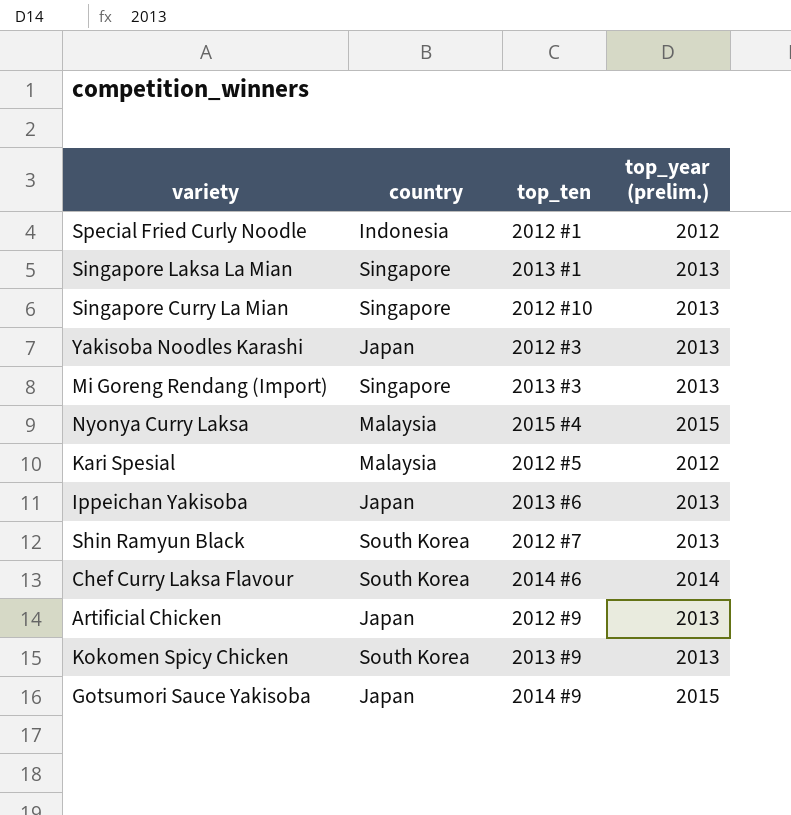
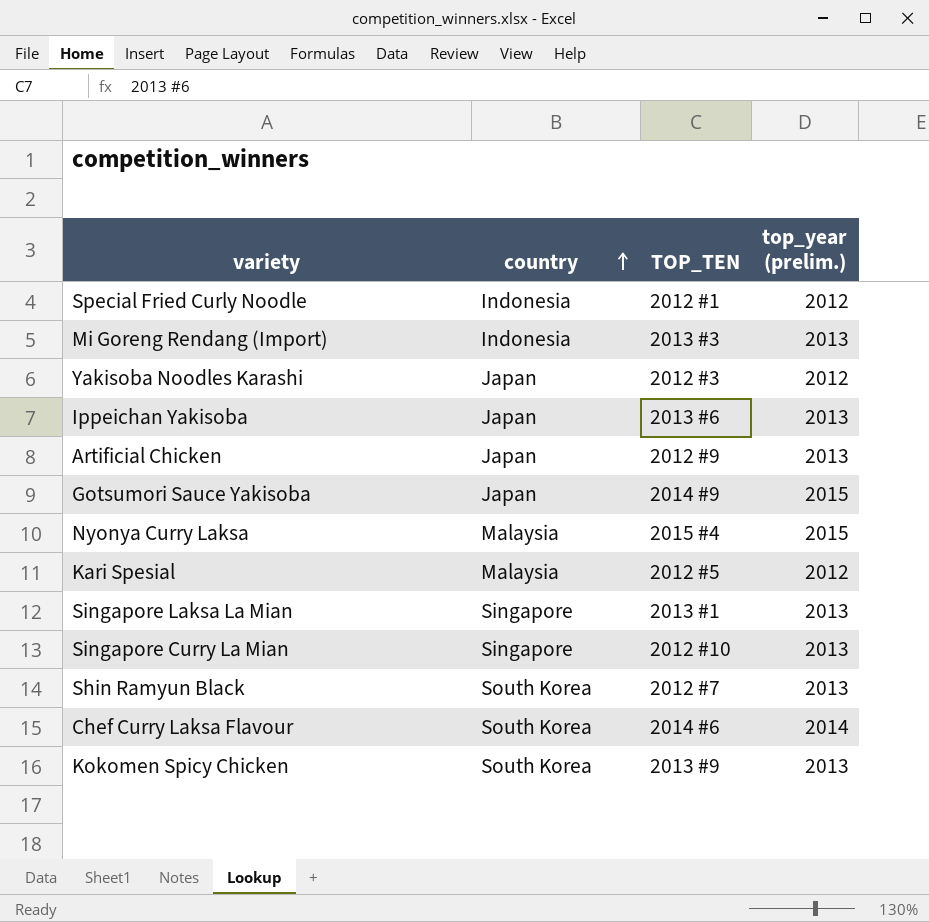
row order: none -> country ascending
column name: top_ten -> TOP_TEN
Mi Goreng Rendang (Import) | country: Singapore -> Indonesia
Yakisoba Noodles Karashi | top_year (prelim.): 2013 -> 2012

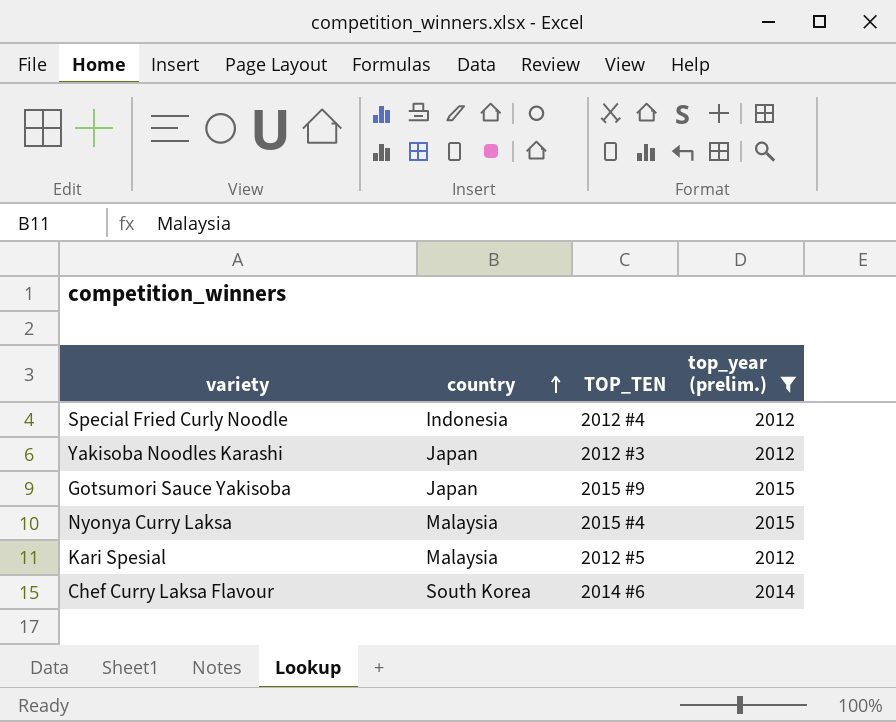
filter: none -> top_year (prelim.) != 2013
Special Fried Curly Noodle | TOP_TEN: 2012 #1 -> 2012 #4
Gotsumori Sauce Yakisoba | TOP_TEN: 2014 #9 -> 2015 #9

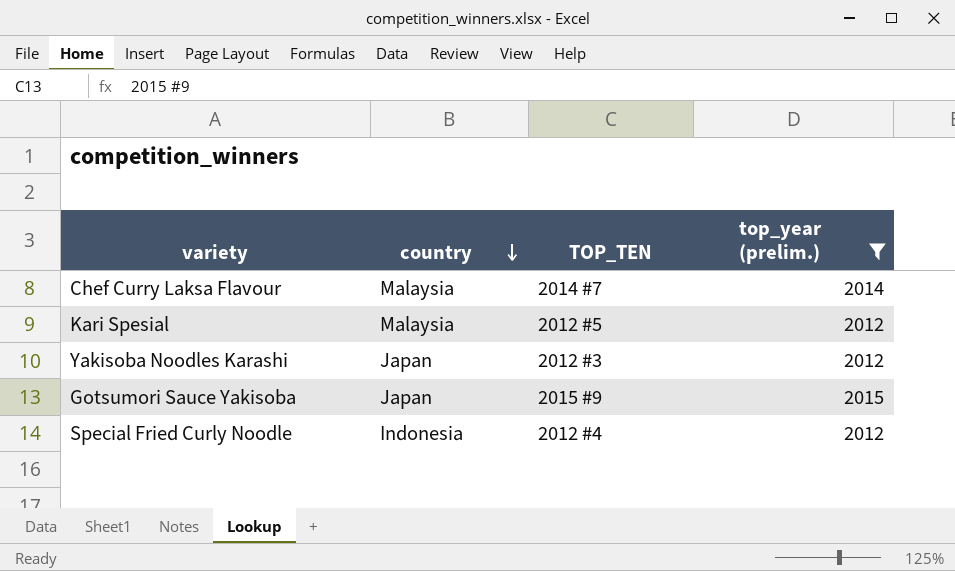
row order: country ascending -> country descending
row Nyonya Curry Laksa: Malaysia | 2015 #4 | 2015 -> none
Chef Curry Laksa Flavour | country: South Korea -> Malaysia
Chef Curry Laksa Flavour | TOP_TEN: 2014 #6 -> 2014 #7

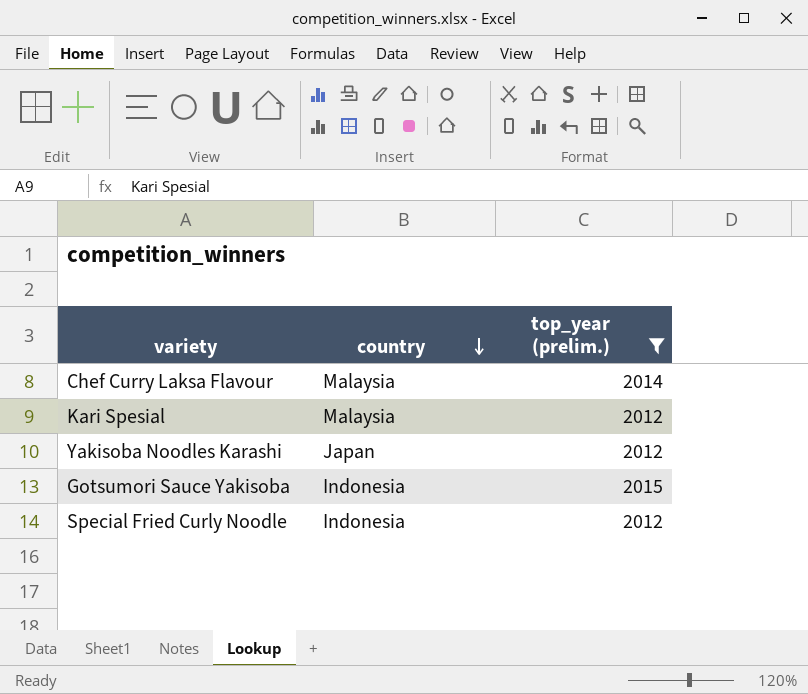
column TOP_TEN | position: 3 -> none
Gotsumori Sauce Yakisoba | country: Japan -> Indonesia

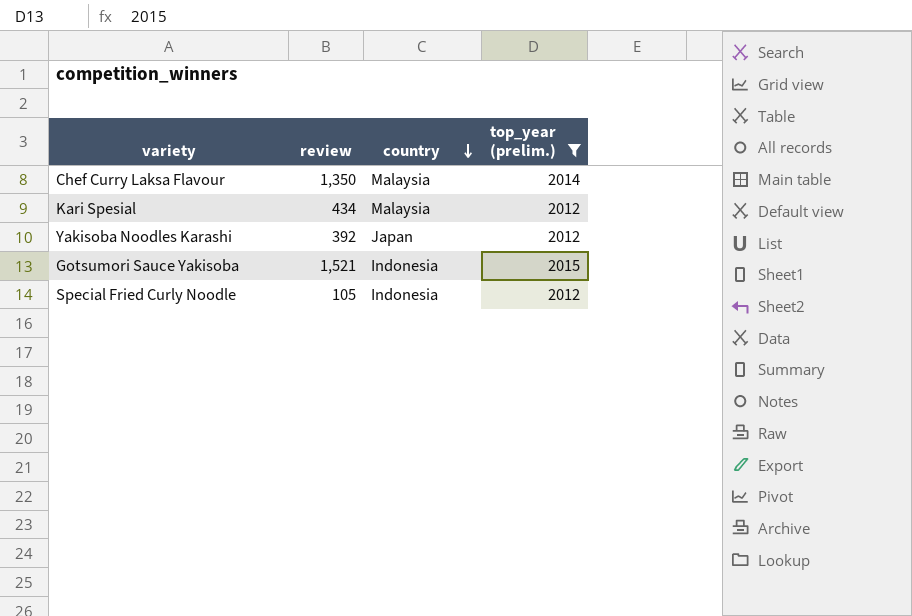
column review | position: none -> 2

